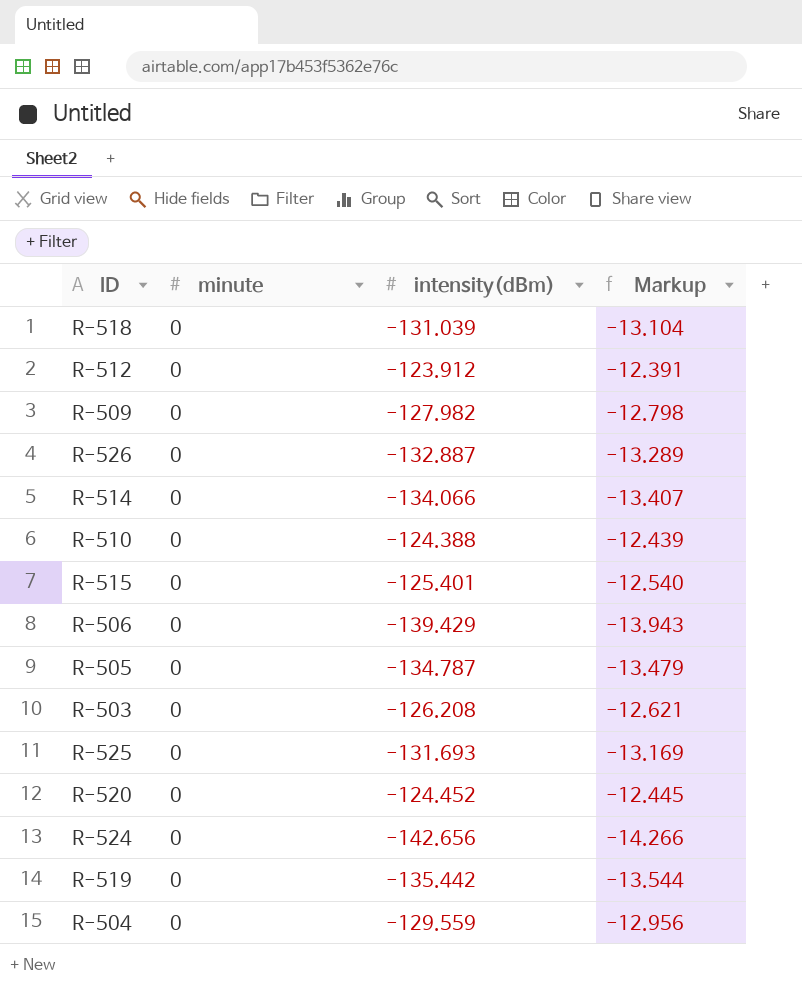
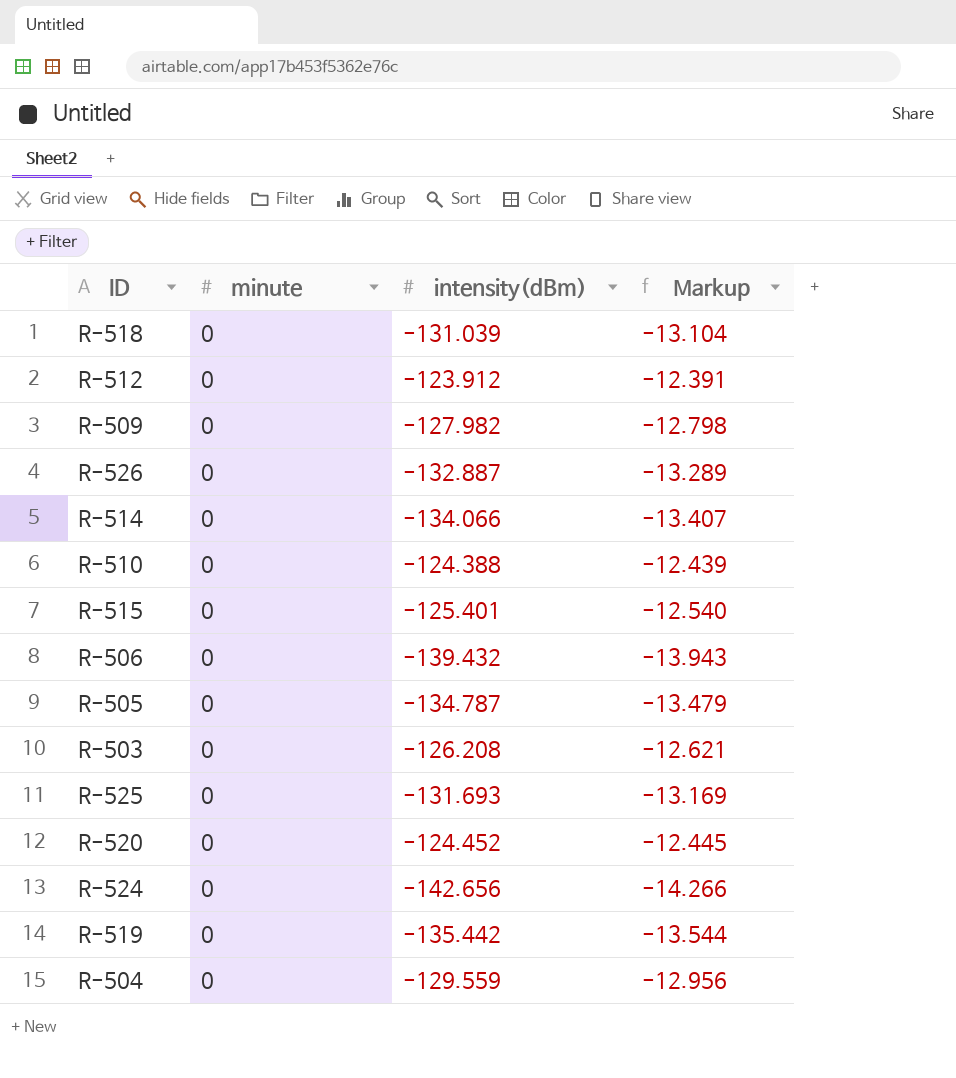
R-506 | intensity(dBm): -139.429 -> -139.432

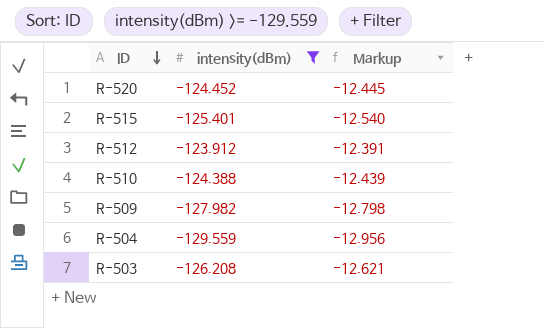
filter: none -> intensity(dBm) >= -129.559
row order: none -> ID descending
column minute | position: 2 -> none

